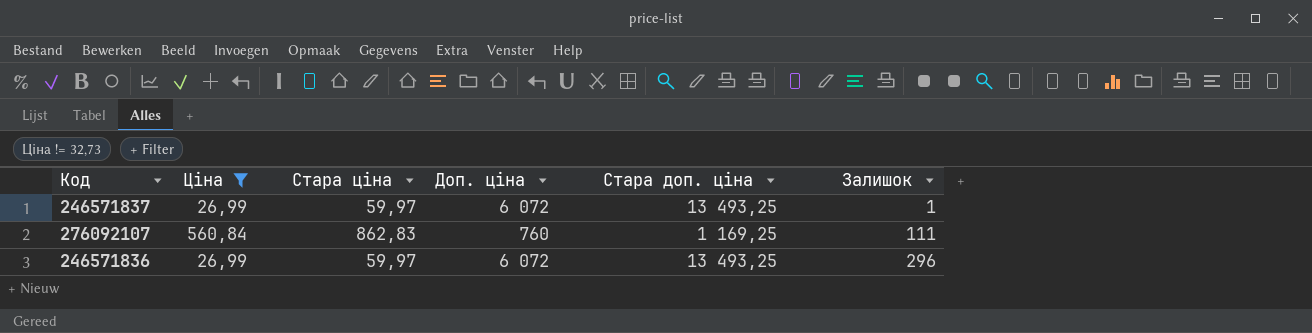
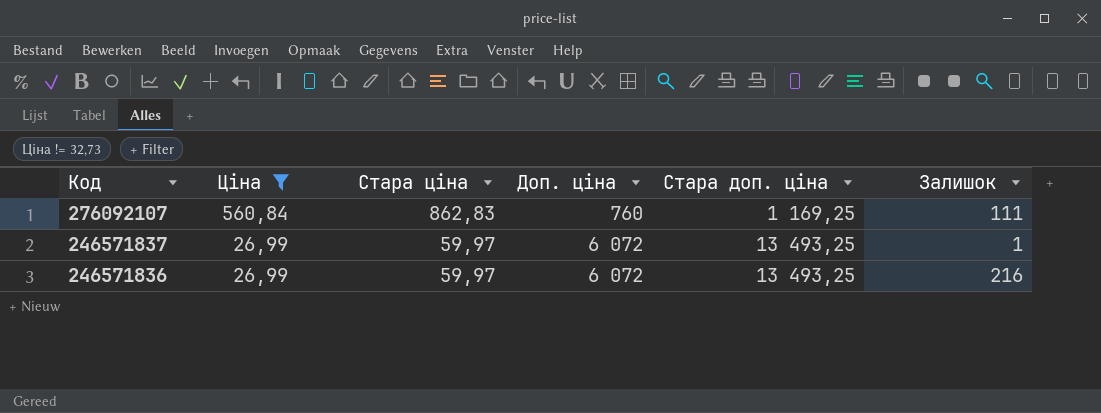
row order: Залишок ascending -> Код descending
246571836 | Залишок: 296 -> 216

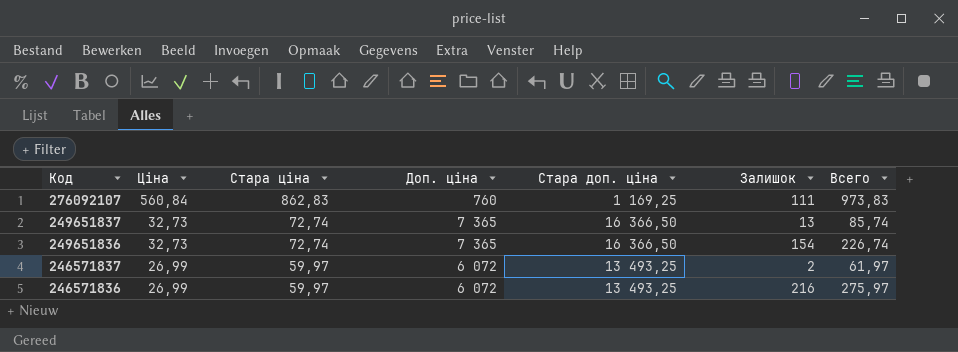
filter: Ціна != 32,73 -> none
column Всего | formula: none -> [Стара ціна] + [Залишок]
246571837 | Залишок: 1 -> 2

